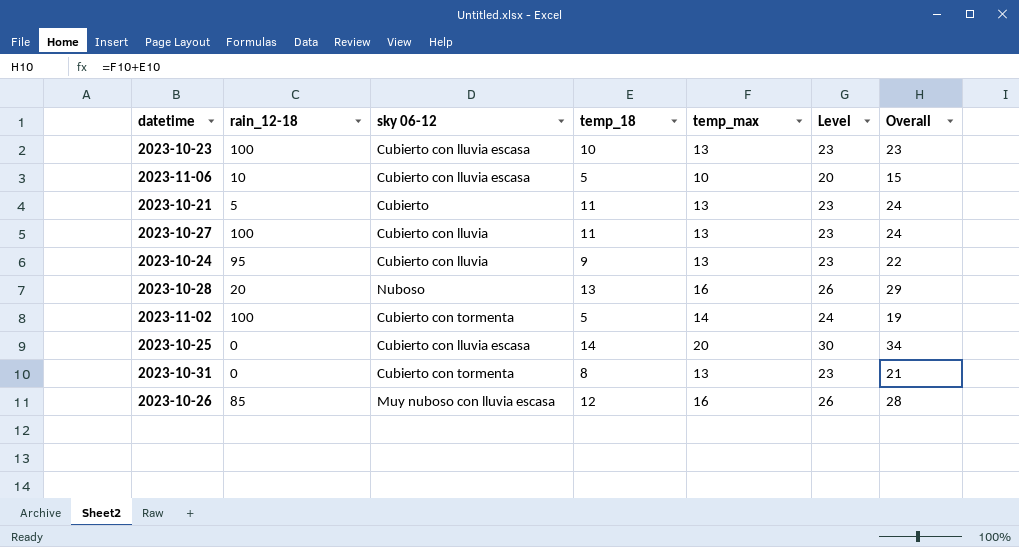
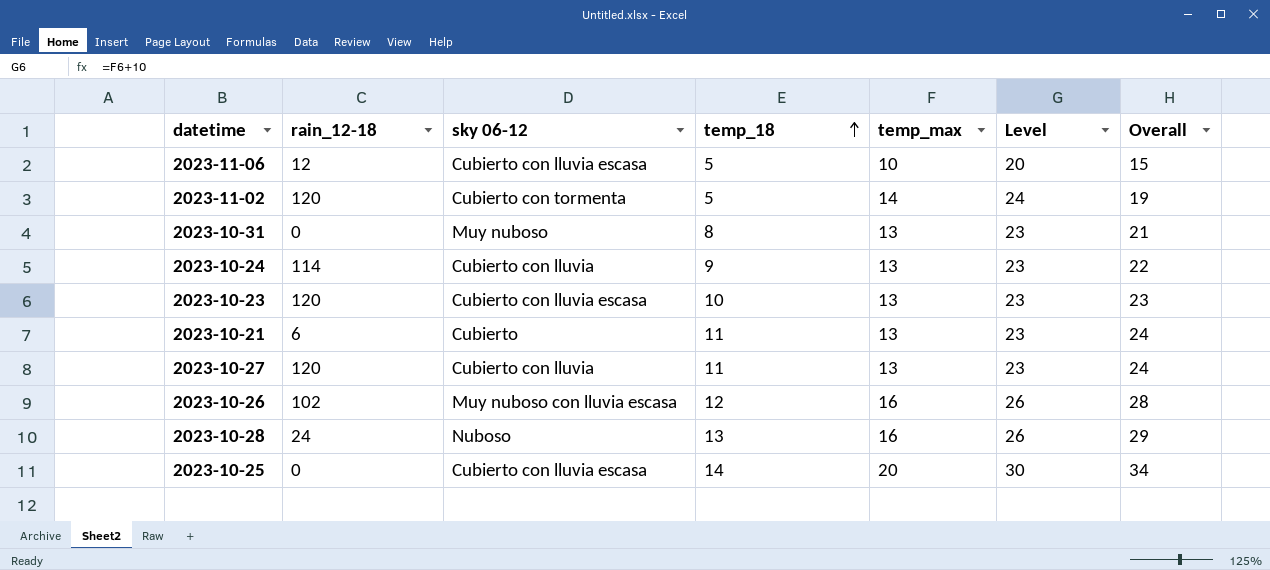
row order: none -> temp_18 ascending
2023-11-06 | rain_12-18: 10 -> 12
2023-11-02 | rain_12-18: 100 -> 120
2023-10-31 | sky 06-12: Cubierto con tormenta -> Muy nuboso
2023-10-24 | rain_12-18: 95 -> 114
2023-10-23 | rain_12-18: 100 -> 120
2023-10-21 | rain_12-18: 5 -> 6
2023-10-27 | rain_12-18: 100 -> 120
2023-10-26 | rain_12-18: 85 -> 102
2023-10-28 | rain_12-18: 20 -> 24

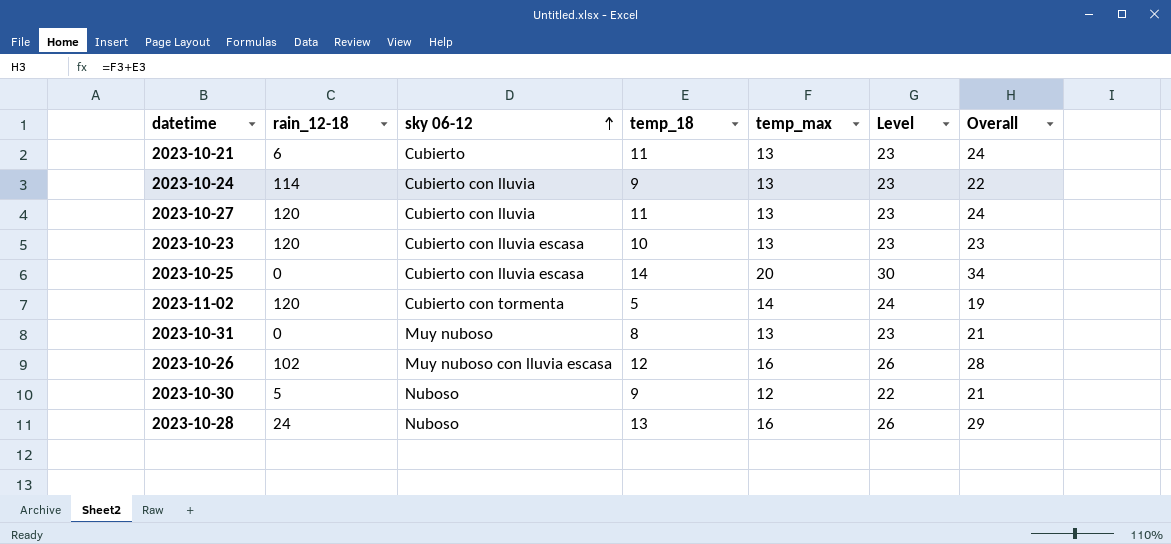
row order: temp_18 ascending -> sky 06-12 ascending
row 2023-11-06: 12 | Cubierto con lluvia escasa | 5 | 10 | 20 | 15 -> none
row 2023-10-30: none -> 5 | Nuboso | 9 | 12 | 22 | 21

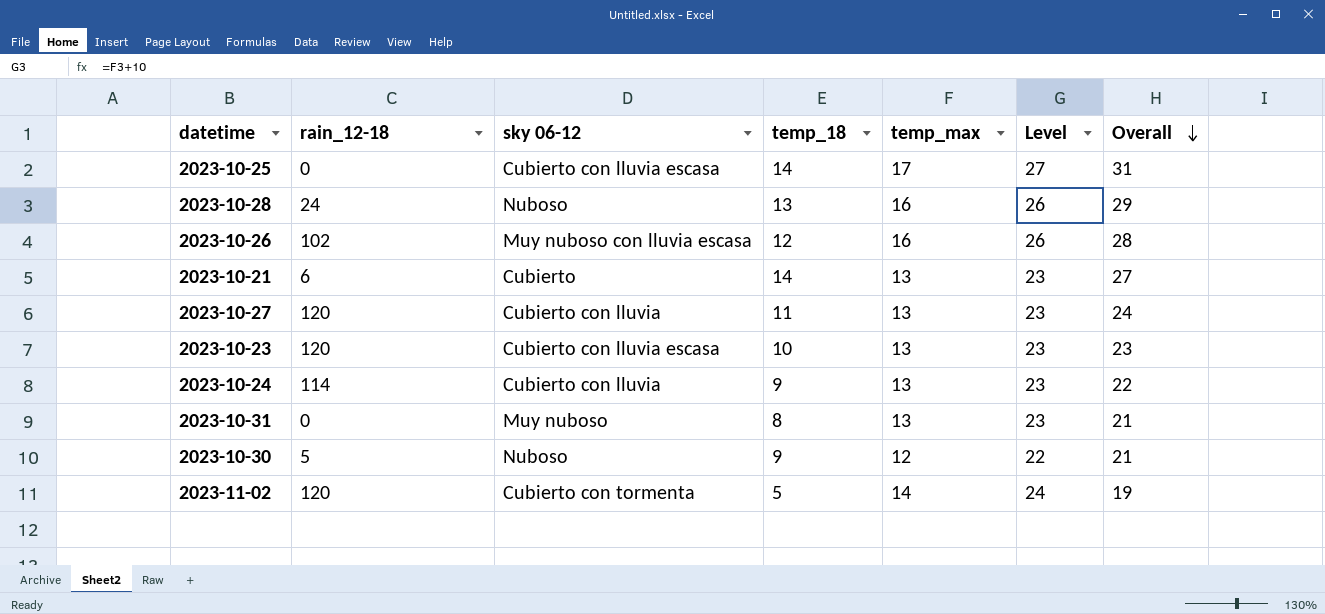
row order: sky 06-12 ascending -> Overall descending
2023-10-25 | temp_max: 20 -> 17
2023-10-25 | Level: 30 -> 27
2023-10-25 | Overall: 34 -> 31
2023-10-21 | temp_18: 11 -> 14
2023-10-21 | Overall: 24 -> 27

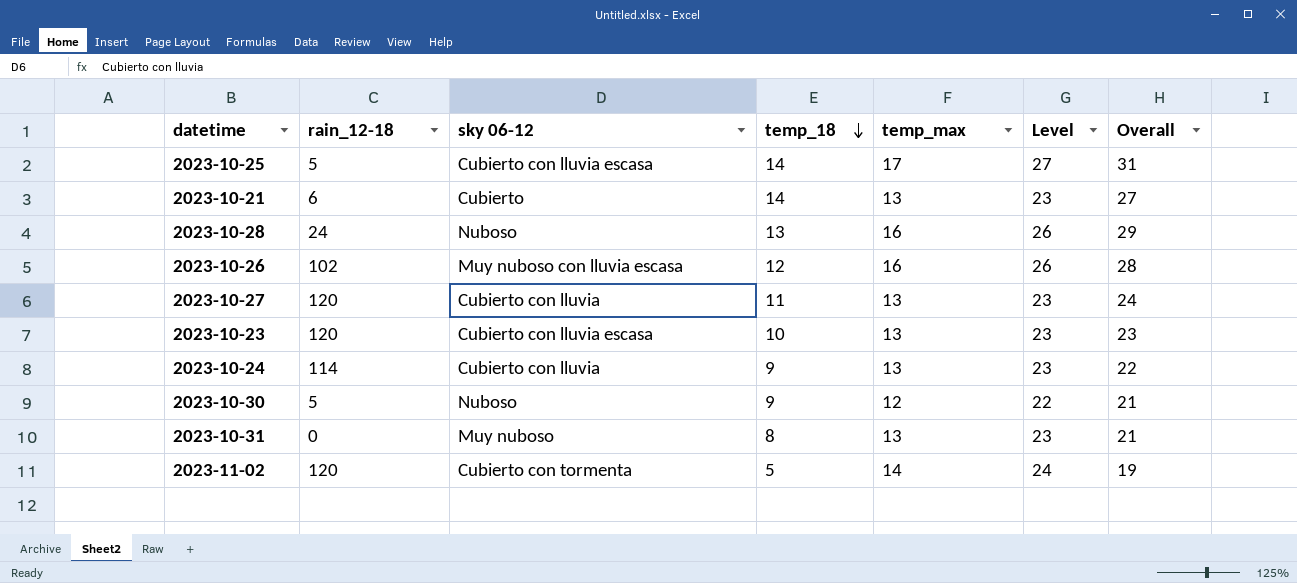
row order: Overall descending -> temp_18 descending
2023-10-25 | rain_12-18: 0 -> 5

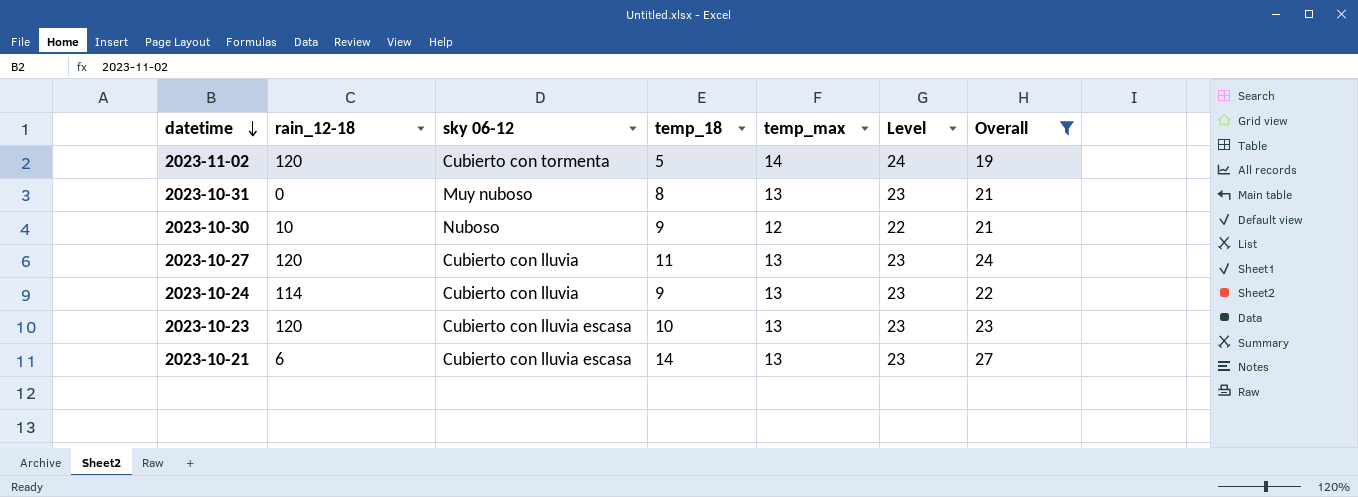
filter: none -> Overall <= 27
row order: temp_18 descending -> datetime descending
2023-10-30 | rain_12-18: 5 -> 10
2023-10-21 | sky 06-12: Cubierto -> Cubierto con lluvia escasa

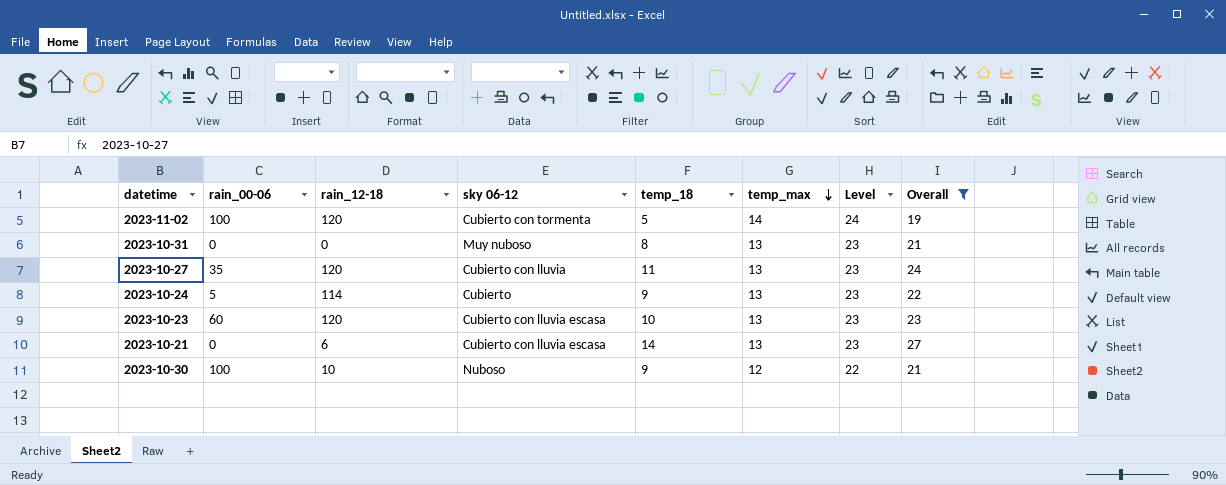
row order: datetime descending -> temp_max descending
column rain_00-06 | position: none -> 2
2023-10-24 | sky 06-12: Cubierto con lluvia -> Cubierto

